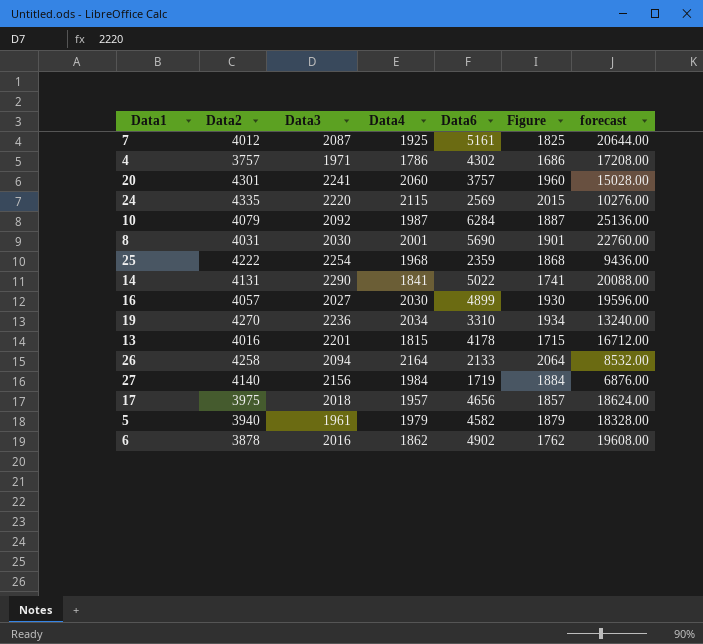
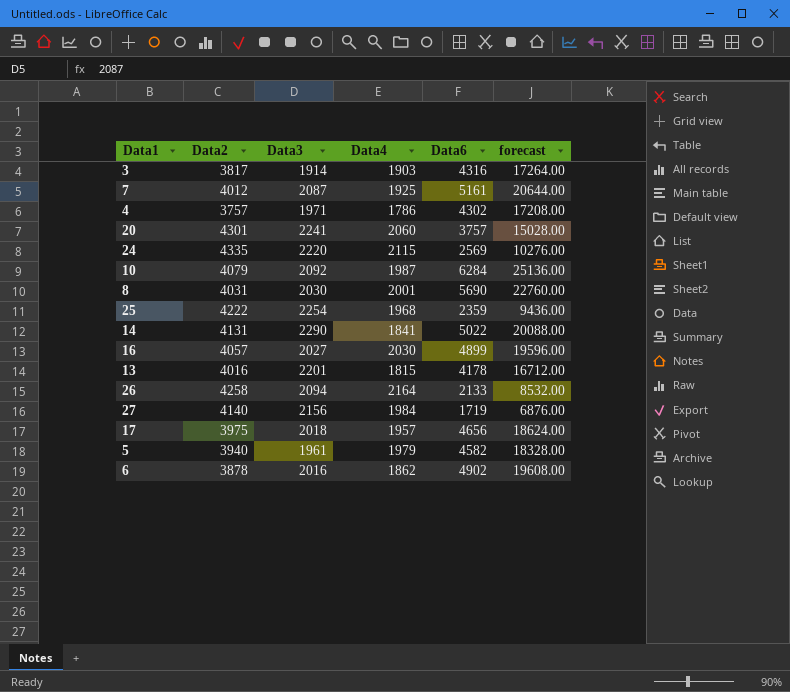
column Figure | formula: [Data4] - 100 -> none
row 19: 4270 | 2236 | 2034 | 3310 | 1934 | 13240.00 -> none
row 3: none -> 3817 | 1914 | 1903 | 4316 | 17264.00

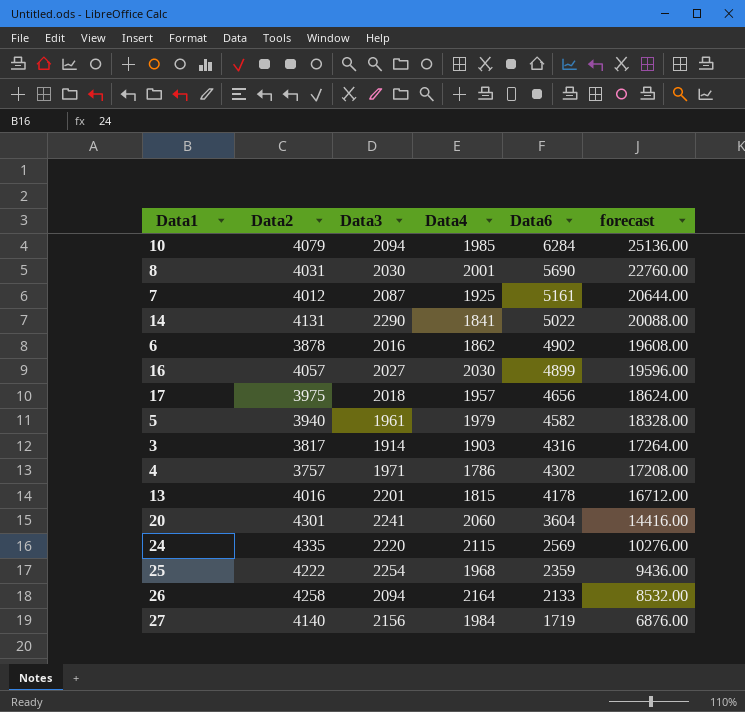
row order: none -> Data6 descending
10 | Data3: 2092 -> 2094
10 | Data4: 1987 -> 1985
20 | Data6: 3757 -> 3604
20 | forecast: 15028.00 -> 14416.00

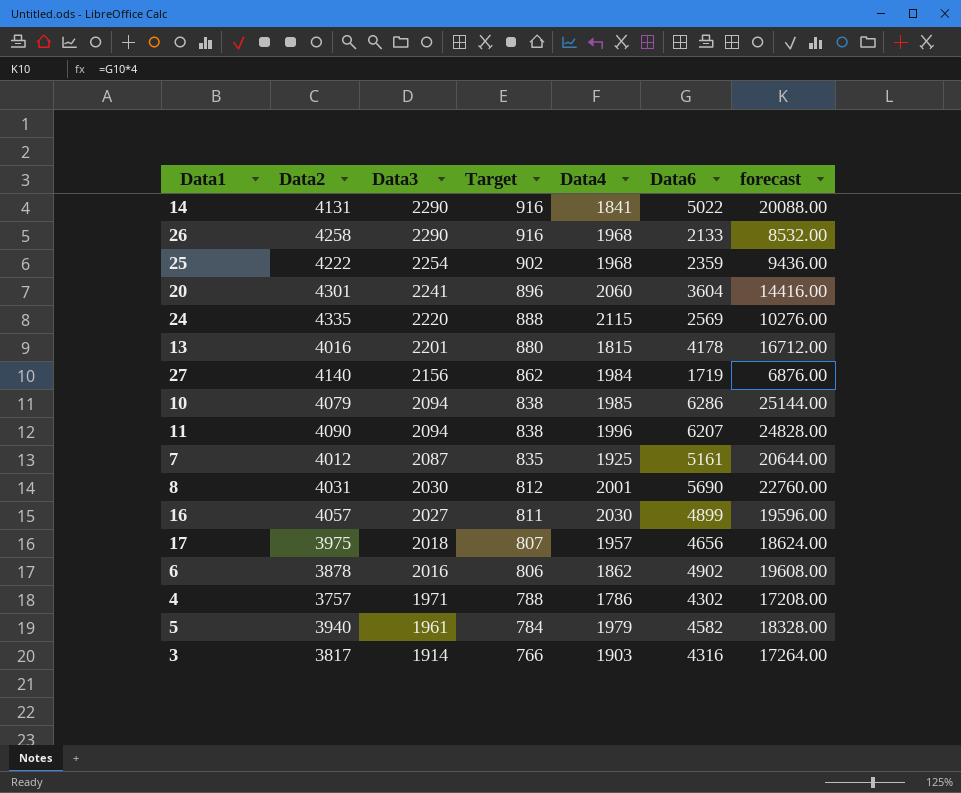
row order: Data6 descending -> Data3 descending
column Target | formula: none -> [Data3] * 0.4
26 | Data3: 2094 -> 2290
26 | Data4: 2164 -> 1968
10 | Data6: 6284 -> 6286
10 | forecast: 25136.00 -> 25144.00
row 11: none -> 4090 | 2094 | 838 | 1996 | 6207 | 24828.00

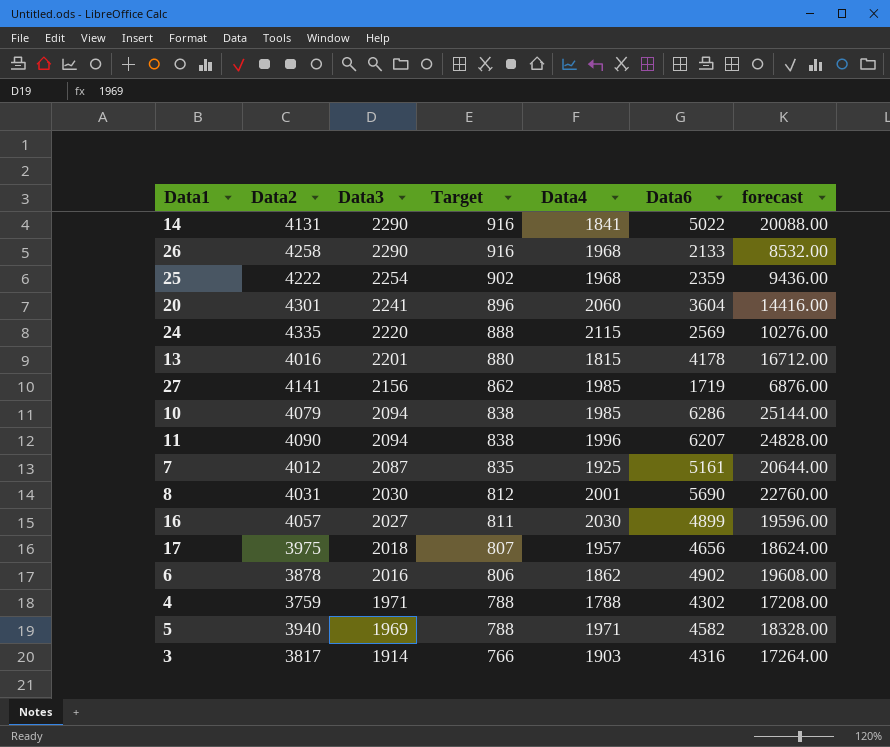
27 | Data2: 4140 -> 4141
27 | Data4: 1984 -> 1985
4 | Data2: 3757 -> 3759
4 | Data4: 1786 -> 1788
5 | Data3: 1961 -> 1969
5 | Target: 784 -> 788
5 | Data4: 1979 -> 1971

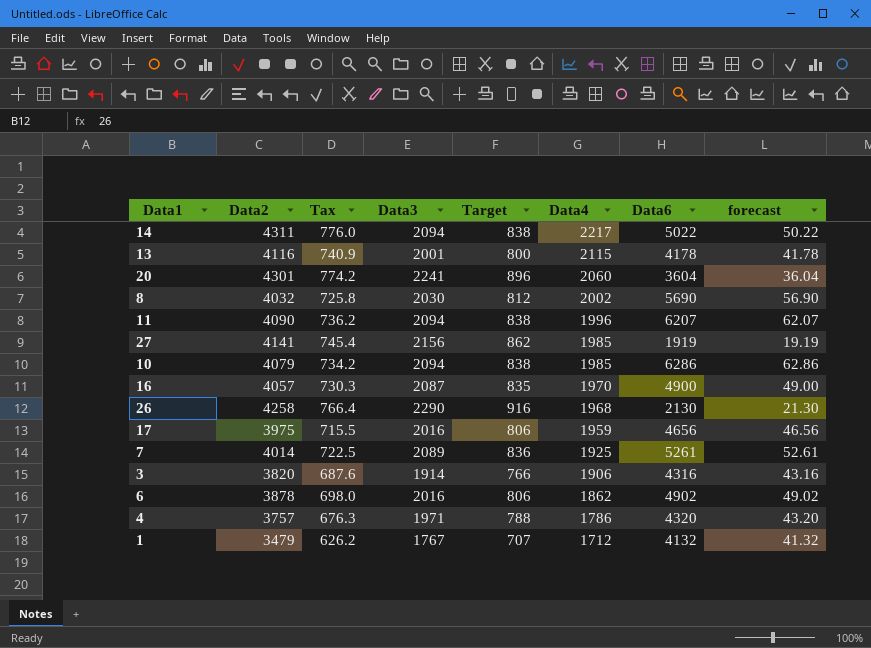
row order: Data3 descending -> Data4 descending
column Tax | formula: none -> [Data2] * 0.18
column forecast | formula: [Data6] * 4 -> [Data6] * 0.01
row 25: 4222 | 2254 | 902 | 1968 | 2359 | 9436.00 -> none
row 24: 4335 | 2220 | 888 | 2115 | 2569 | 10276.00 -> none
row 5: 3940 | 1969 | 788 | 1971 | 4582 | 18328.00 -> none
14 | Data2: 4131 -> 4311
14 | Data3: 2290 -> 2094
14 | Target: 916 -> 838
14 | Data4: 1841 -> 2217
13 | Data2: 4016 -> 4116
13 | Data3: 2201 -> 2001
13 | Target: 880 -> 800
13 | Data4: 1815 -> 2115
8 | Data2: 4031 -> 4032
8 | Data4: 2001 -> 2002
27 | Data6: 1719 -> 1919
16 | Data3: 2027 -> 2087
16 | Target: 811 -> 835
16 | Data4: 2030 -> 1970
16 | Data6: 4899 -> 4900
26 | Data6: 2133 -> 2130
17 | Data3: 2018 -> 2016
17 | Target: 807 -> 806
17 | Data4: 1957 -> 1959
7 | Data2: 4012 -> 4014
7 | Data3: 2087 -> 2089
7 | Target: 835 -> 836
7 | Data6: 5161 -> 5261
3 | Data2: 3817 -> 3820
3 | Data4: 1903 -> 1906
4 | Data2: 3759 -> 3757
4 | Data4: 1788 -> 1786
4 | Data6: 4302 -> 4320
row 1: none -> 3479 | 626.2 | 1767 | 707 | 1712 | 4132 | 41.32

